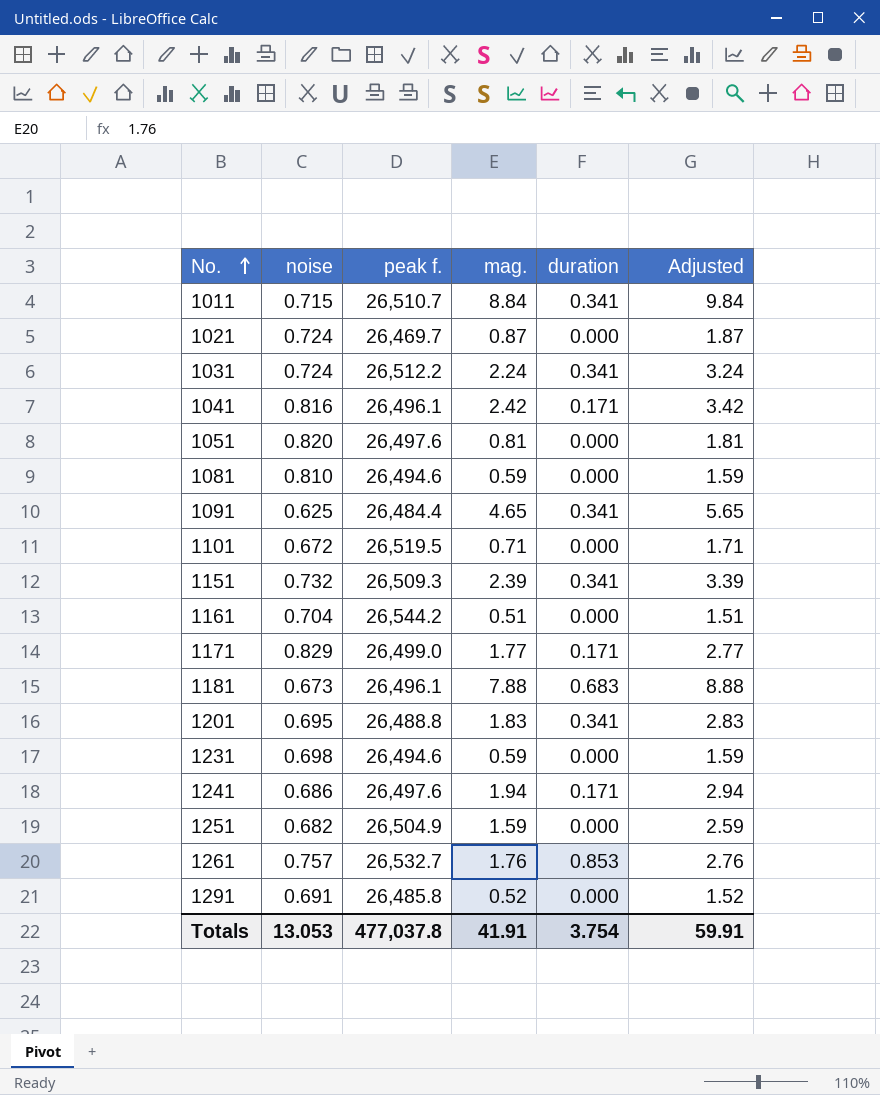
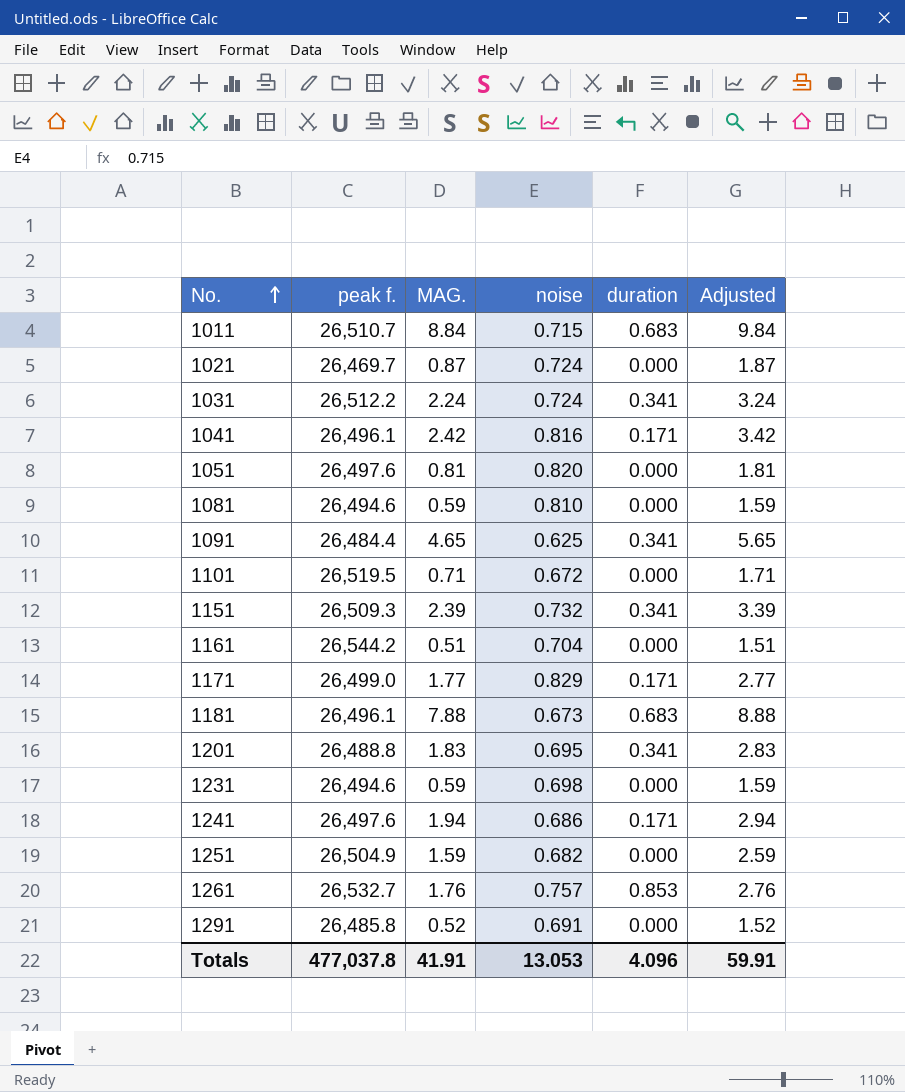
column name: mag. -> MAG.
column noise | position: 2 -> 4
1011 | duration: 0.341 -> 0.683
Totals | duration: 3.754 -> 4.096

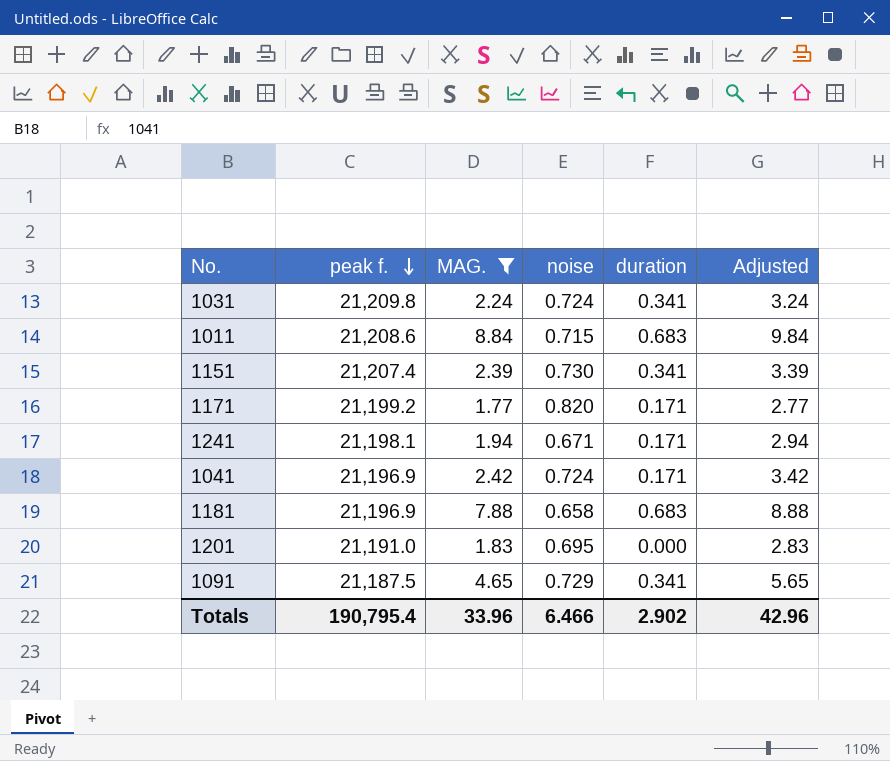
filter: none -> MAG. >= 1.77
row order: No. ascending -> peak f. descending
1031 | peak f.: 26,512.2 -> 21,209.8
1011 | peak f.: 26,510.7 -> 21,208.6
1151 | peak f.: 26,509.3 -> 21,207.4
1151 | noise: 0.732 -> 0.730
1171 | peak f.: 26,499.0 -> 21,199.2
1171 | noise: 0.829 -> 0.820
1241 | peak f.: 26,497.6 -> 21,198.1
1241 | noise: 0.686 -> 0.671
1041 | peak f.: 26,496.1 -> 21,196.9
1041 | noise: 0.816 -> 0.724
1181 | peak f.: 26,496.1 -> 21,196.9
1181 | noise: 0.673 -> 0.658
1201 | peak f.: 26,488.8 -> 21,191.0
1201 | duration: 0.341 -> 0.000
1091 | peak f.: 26,484.4 -> 21,187.5
1091 | noise: 0.625 -> 0.729
Totals | peak f.: 477,037.8 -> 190,795.4
Totals | MAG.: 41.91 -> 33.96
Totals | noise: 13.053 -> 6.466
Totals | duration: 4.096 -> 2.902
Totals | Adjusted: 59.91 -> 42.96

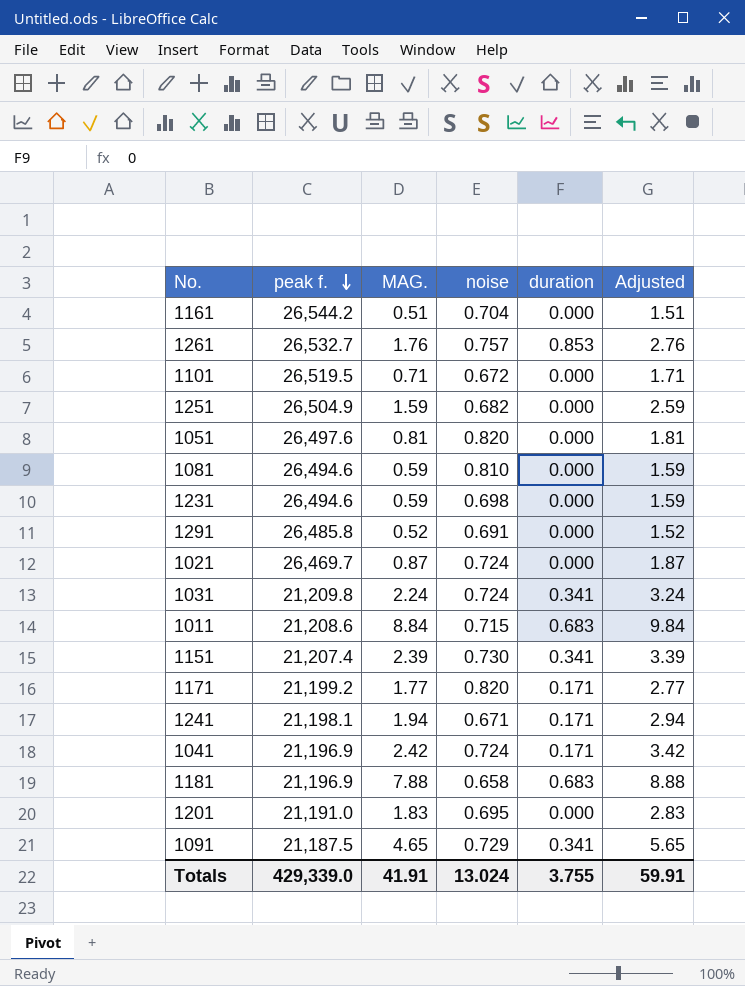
filter: MAG. >= 1.77 -> none
Totals | peak f.: 190,795.4 -> 429,339.0
Totals | MAG.: 33.96 -> 41.91
Totals | noise: 6.466 -> 13.024
Totals | duration: 2.902 -> 3.755
Totals | Adjusted: 42.96 -> 59.91

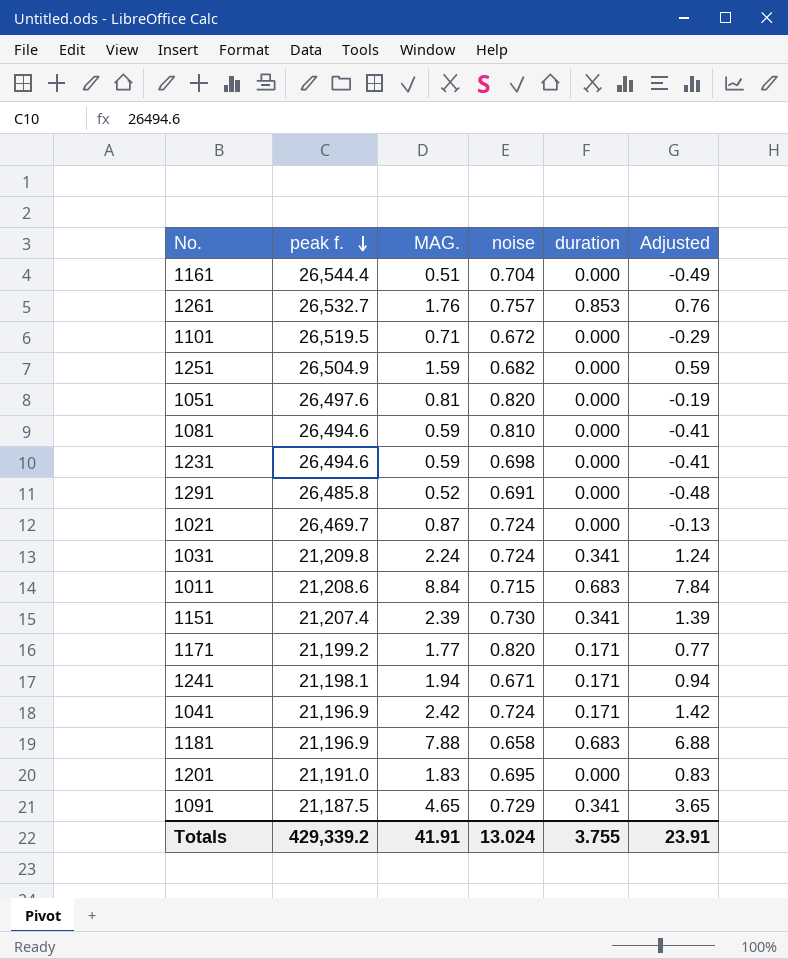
column Adjusted | formula: [MAG.] + 1 -> [MAG.] - 1
1161 | peak f.: 26,544.2 -> 26,544.4
Totals | peak f.: 429,339.0 -> 429,339.2
Totals | Adjusted: 59.91 -> 23.91

